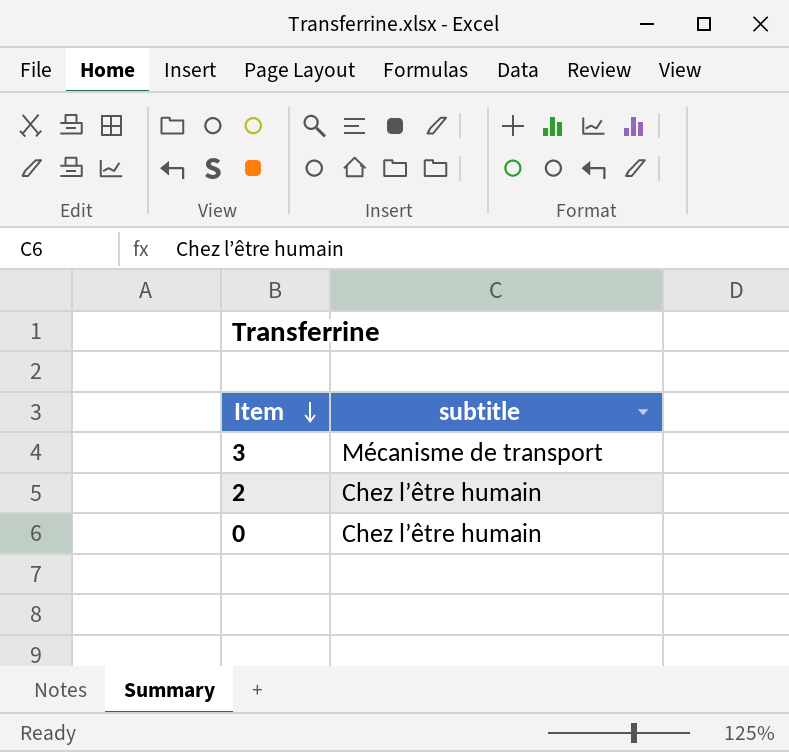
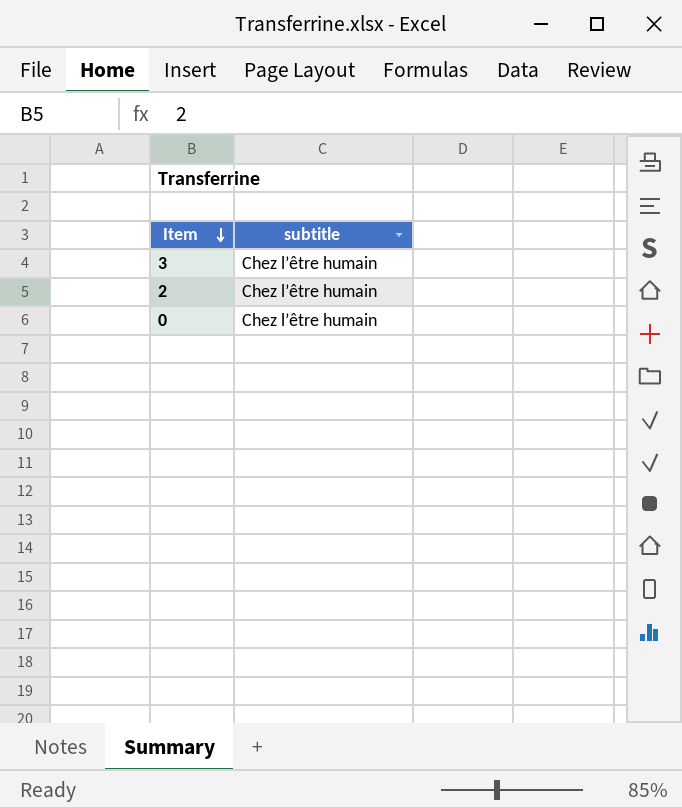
3 | subtitle: Mécanisme de transport -> Chez l’être humain

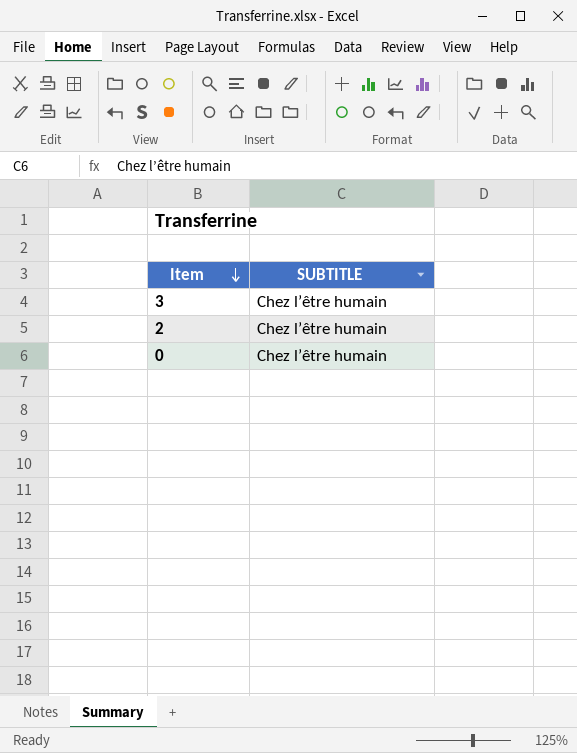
column name: subtitle -> SUBTITLE

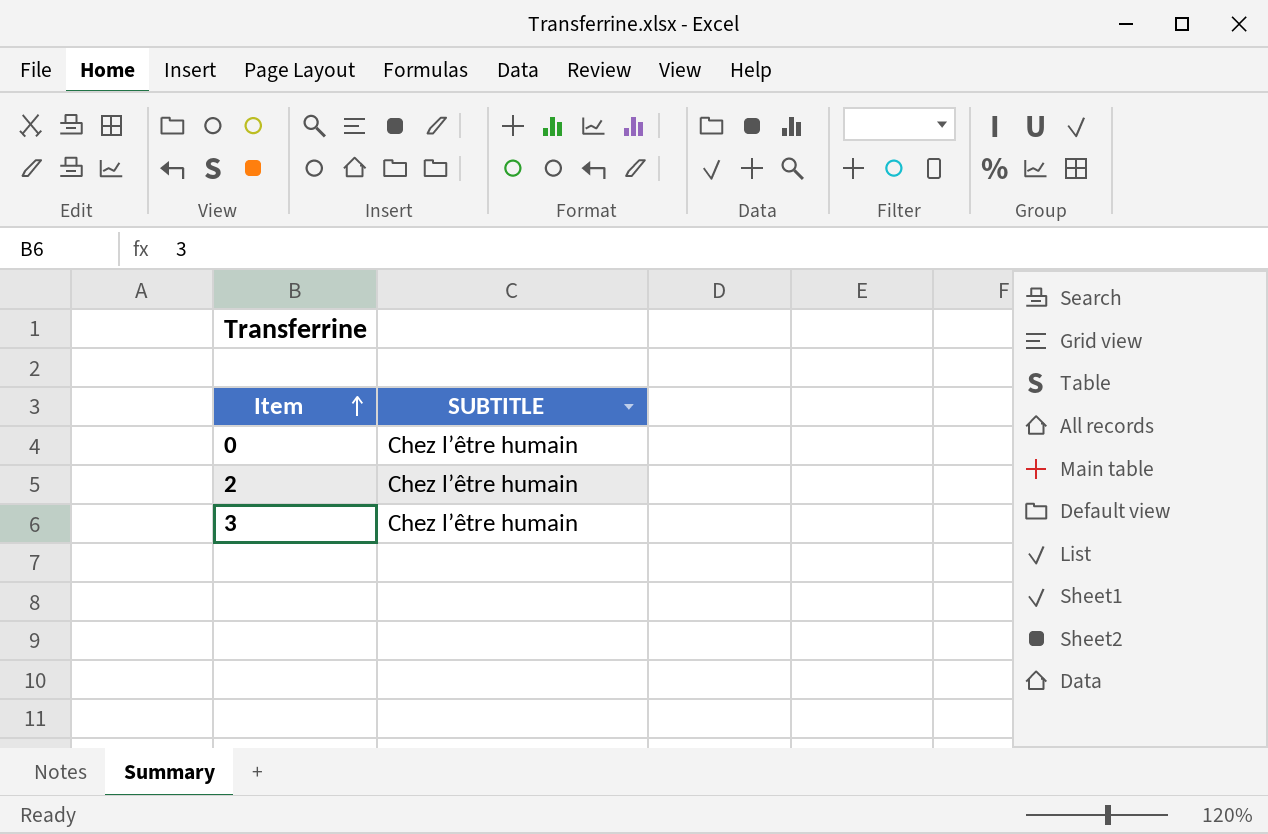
row order: Item descending -> Item ascending

